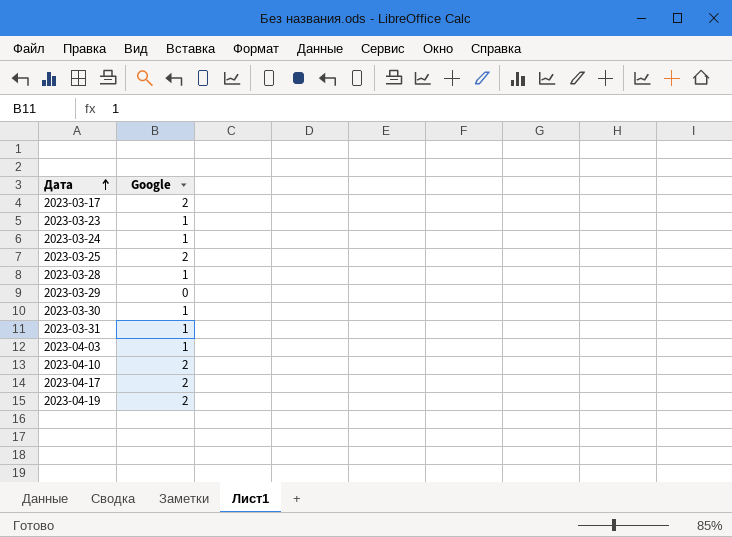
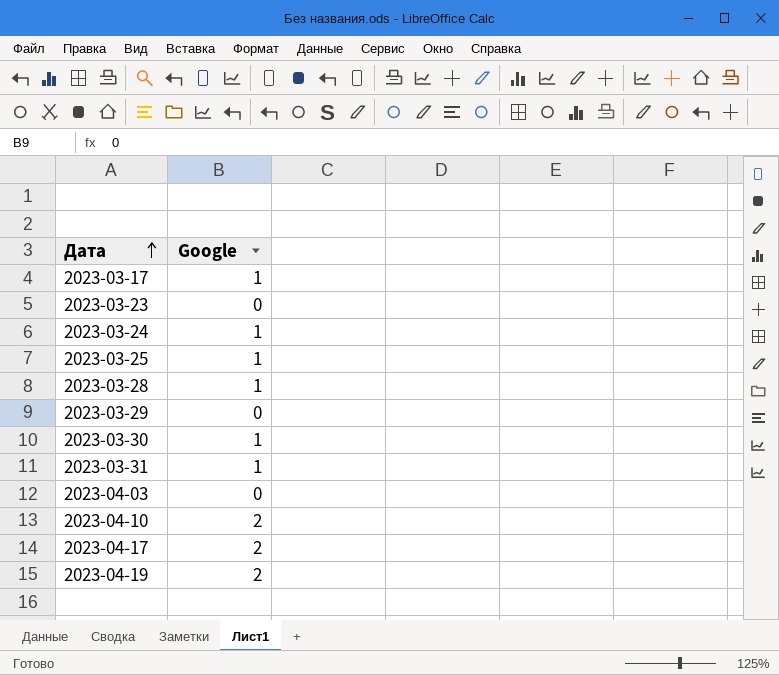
2023-03-17 | Google: 2 -> 1
2023-03-23 | Google: 1 -> 0
2023-03-25 | Google: 2 -> 1
2023-04-03 | Google: 1 -> 0

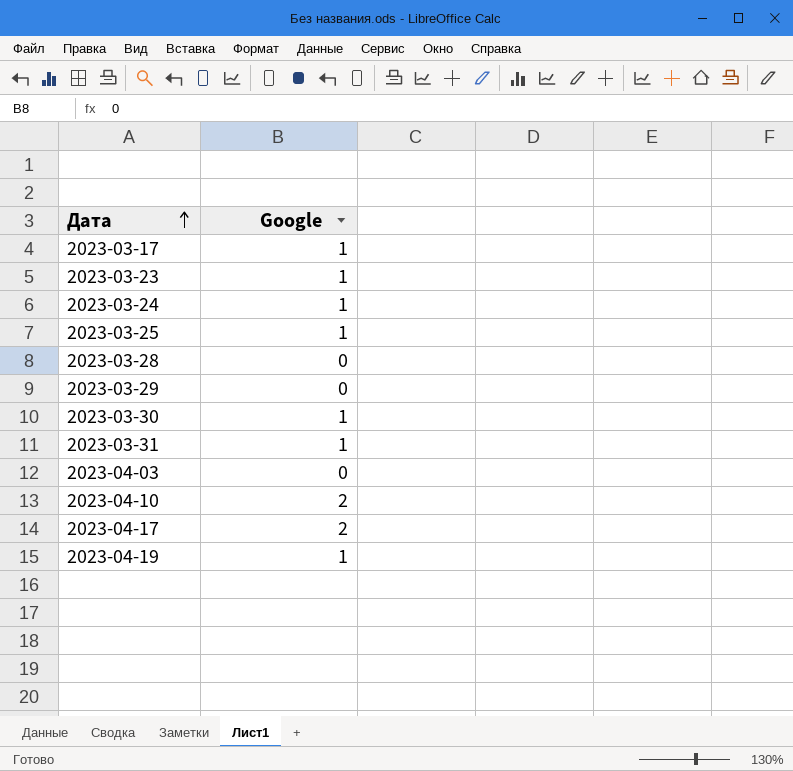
2023-03-23 | Google: 0 -> 1
2023-03-28 | Google: 1 -> 0
2023-04-19 | Google: 2 -> 1

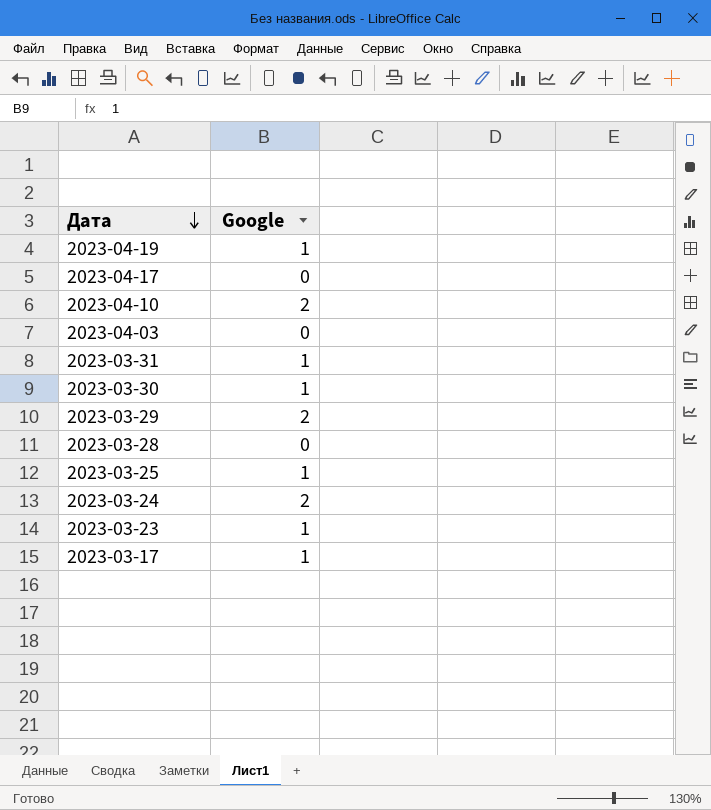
row order: Дата ascending -> Дата descending
2023-04-17 | Google: 2 -> 0
2023-03-29 | Google: 0 -> 2
2023-03-24 | Google: 1 -> 2

